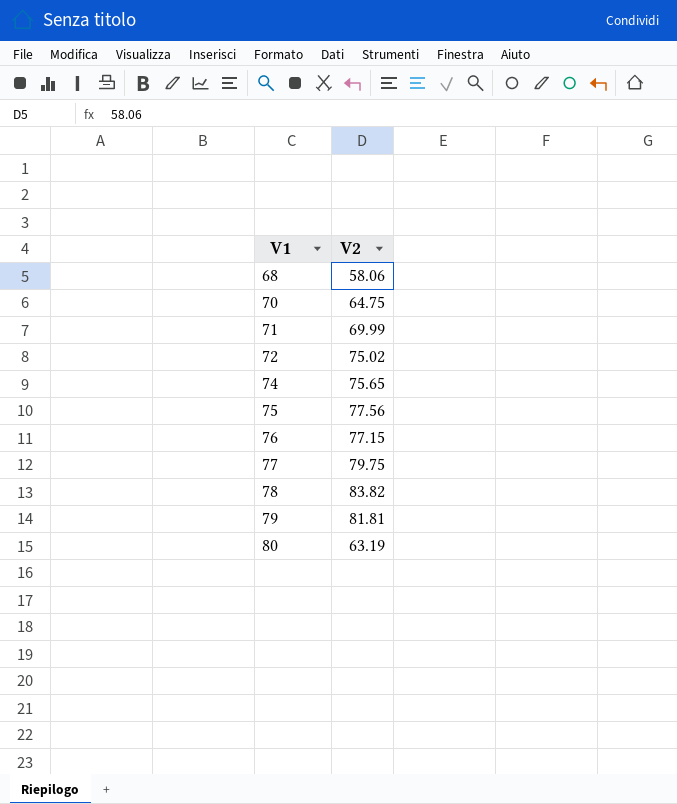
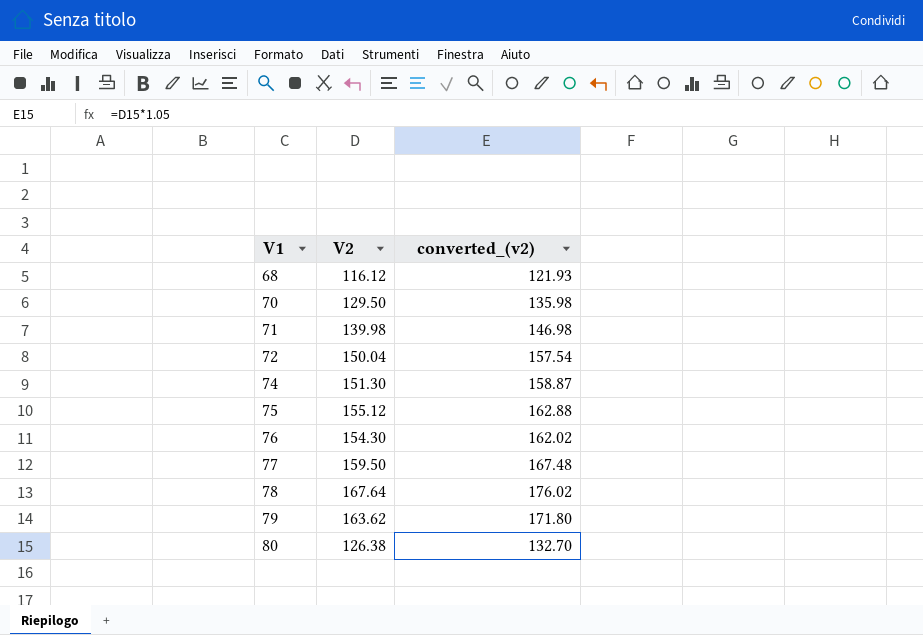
column converted_(v2) | formula: none -> [V2] * 1.05
68 | V2: 58.06 -> 116.12
70 | V2: 64.75 -> 129.50
71 | V2: 69.99 -> 139.98
72 | V2: 75.02 -> 150.04
74 | V2: 75.65 -> 151.30
75 | V2: 77.56 -> 155.12
76 | V2: 77.15 -> 154.30
77 | V2: 79.75 -> 159.50
78 | V2: 83.82 -> 167.64
79 | V2: 81.81 -> 163.62
80 | V2: 63.19 -> 126.38

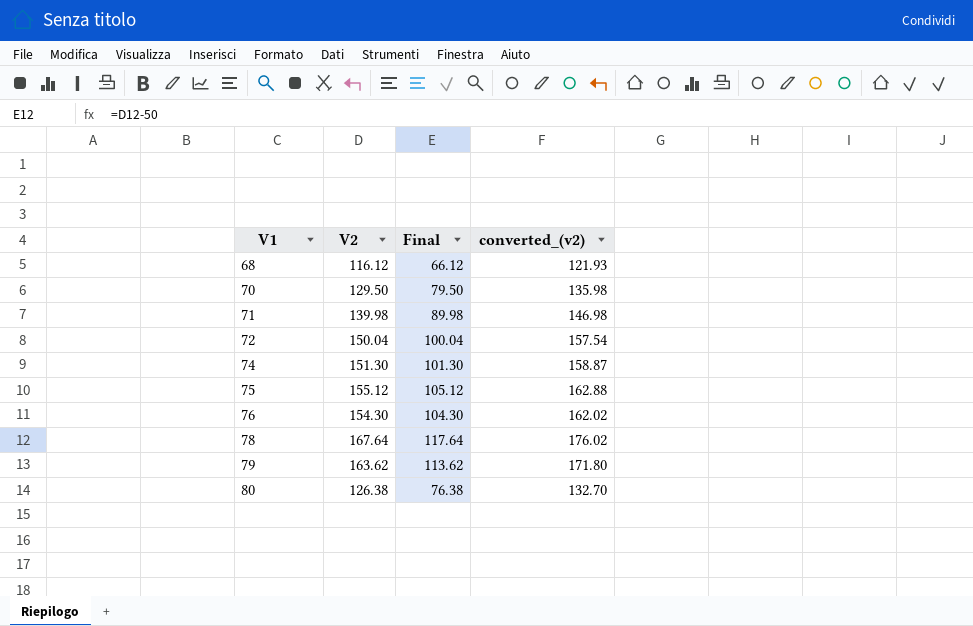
column Final | formula: none -> [V2] - 50
row 77: 159.50 | 167.48 -> none

